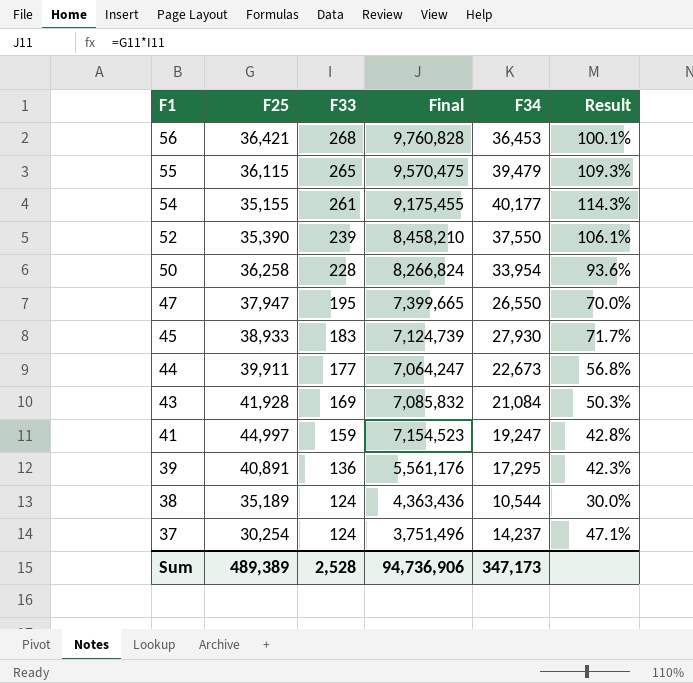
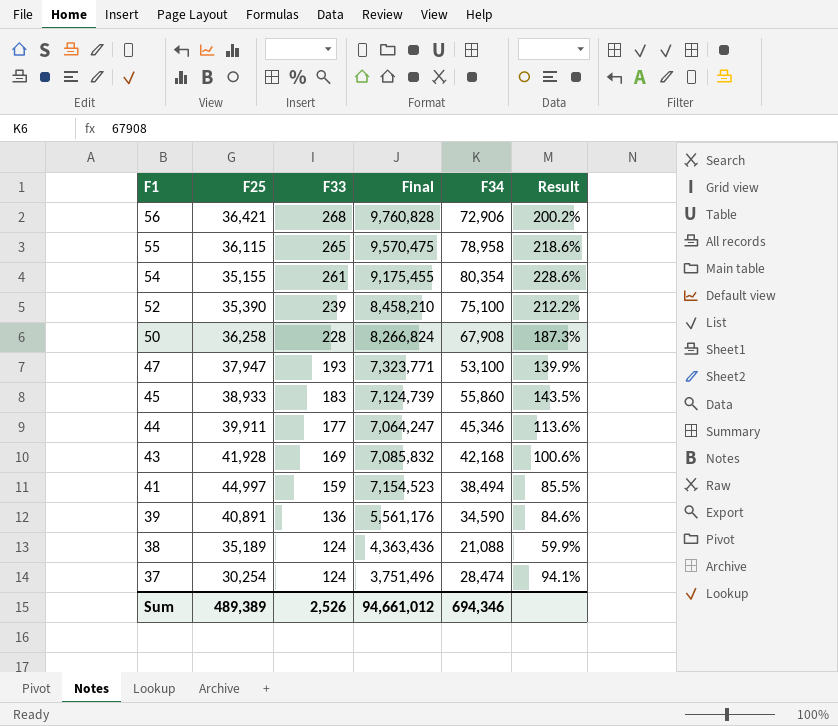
56 | F34: 36,453 -> 72,906
56 | Result: 100.1% -> 200.2%
55 | F34: 39,479 -> 78,958
55 | Result: 109.3% -> 218.6%
54 | F34: 40,177 -> 80,354
54 | Result: 114.3% -> 228.6%
52 | F34: 37,550 -> 75,100
52 | Result: 106.1% -> 212.2%
50 | F34: 33,954 -> 67,908
50 | Result: 93.6% -> 187.3%
47 | F33: 195 -> 193
47 | Final: 7,399,665 -> 7,323,771
47 | F34: 26,550 -> 53,100
47 | Result: 70.0% -> 139.9%
45 | F34: 27,930 -> 55,860
45 | Result: 71.7% -> 143.5%
44 | F34: 22,673 -> 45,346
44 | Result: 56.8% -> 113.6%
43 | F34: 21,084 -> 42,168
43 | Result: 50.3% -> 100.6%
41 | F34: 19,247 -> 38,494
41 | Result: 42.8% -> 85.5%
39 | F34: 17,295 -> 34,590
39 | Result: 42.3% -> 84.6%
38 | F34: 10,544 -> 21,088
38 | Result: 30.0% -> 59.9%
37 | F34: 14,237 -> 28,474
37 | Result: 47.1% -> 94.1%
Sum | F33: 2,528 -> 2,526
Sum | Final: 94,736,906 -> 94,661,012
Sum | F34: 347,173 -> 694,346

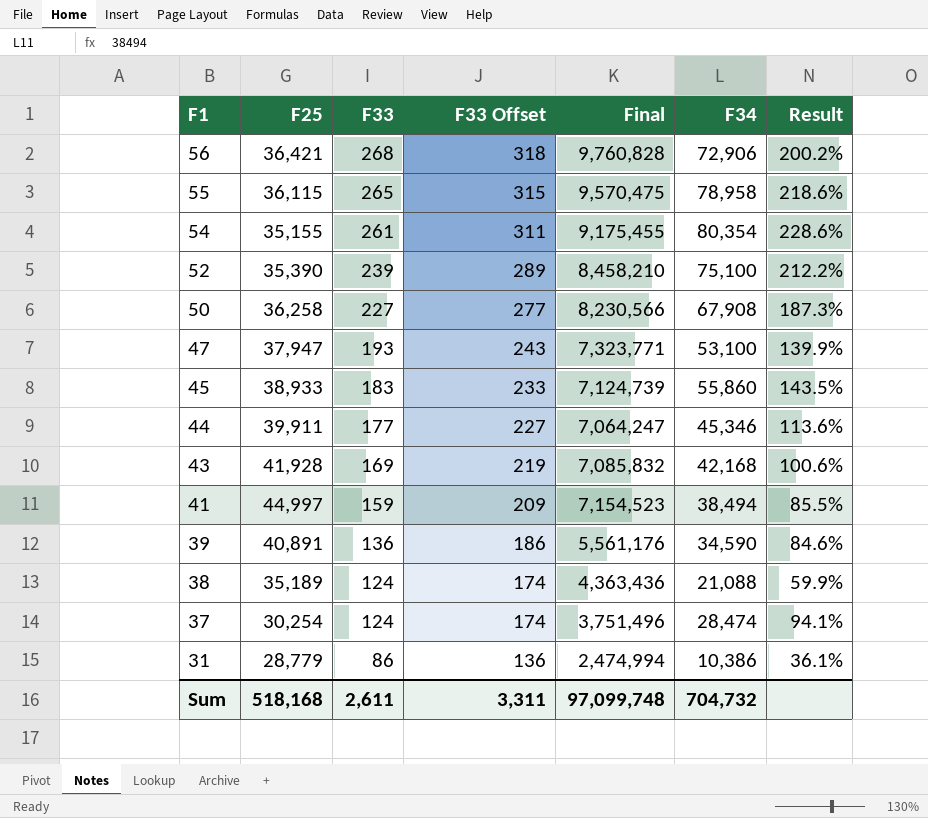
column F33 Offset | formula: none -> [F33] + 50
50 | F33: 228 -> 227
50 | Final: 8,266,824 -> 8,230,566
row 31: none -> 28,779 | 86 | 136 | 2,474,994 | 10,386 | 36.1%
Sum | F25: 489,389 -> 518,168
Sum | F33: 2,526 -> 2,611
Sum | Final: 94,661,012 -> 97,099,748
Sum | F34: 694,346 -> 704,732

